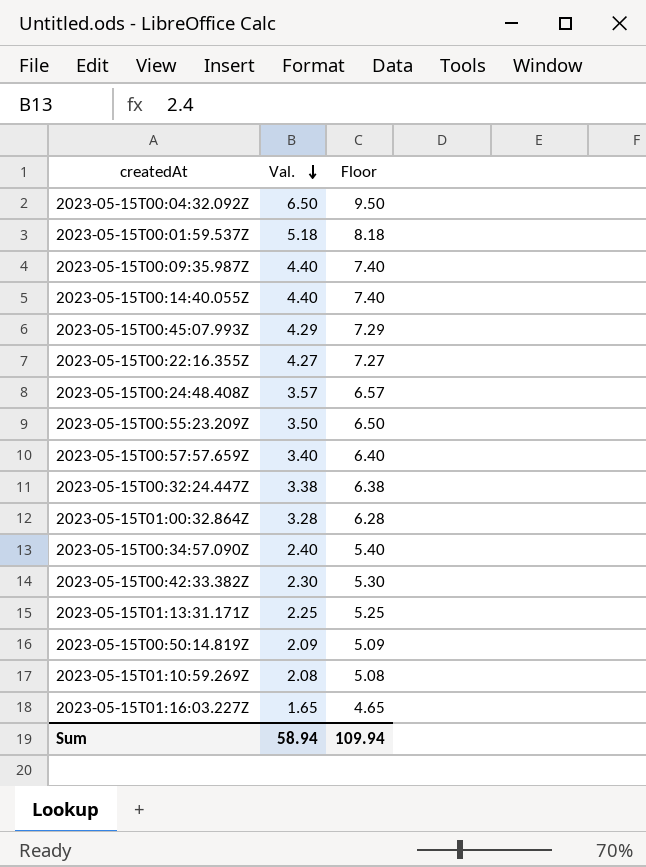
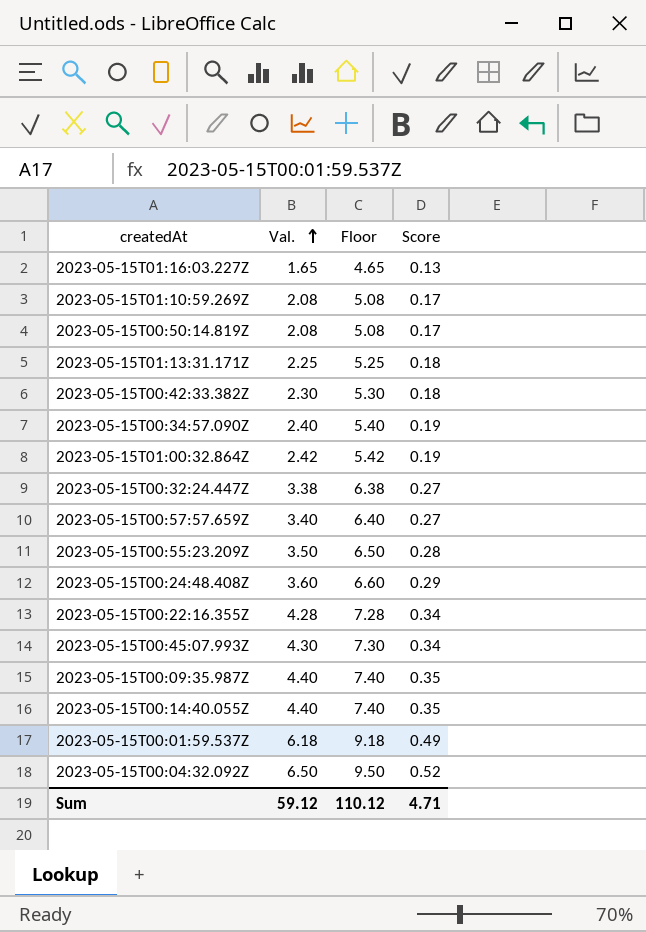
row order: Val. descending -> Val. ascending
column Score | formula: none -> [Val.] * 0.08
2023-05-15T00:50:14.819Z | Val.: 2.09 -> 2.08
2023-05-15T00:50:14.819Z | Floor: 5.09 -> 5.08
2023-05-15T01:00:32.864Z | Val.: 3.28 -> 2.42
2023-05-15T01:00:32.864Z | Floor: 6.28 -> 5.42
2023-05-15T00:24:48.408Z | Val.: 3.57 -> 3.60
2023-05-15T00:24:48.408Z | Floor: 6.57 -> 6.60
2023-05-15T00:22:16.355Z | Val.: 4.27 -> 4.28
2023-05-15T00:22:16.355Z | Floor: 7.27 -> 7.28
2023-05-15T00:45:07.993Z | Val.: 4.29 -> 4.30
2023-05-15T00:45:07.993Z | Floor: 7.29 -> 7.30
2023-05-15T00:01:59.537Z | Val.: 5.18 -> 6.18
2023-05-15T00:01:59.537Z | Floor: 8.18 -> 9.18
Sum | Val.: 58.94 -> 59.12
Sum | Floor: 109.94 -> 110.12

